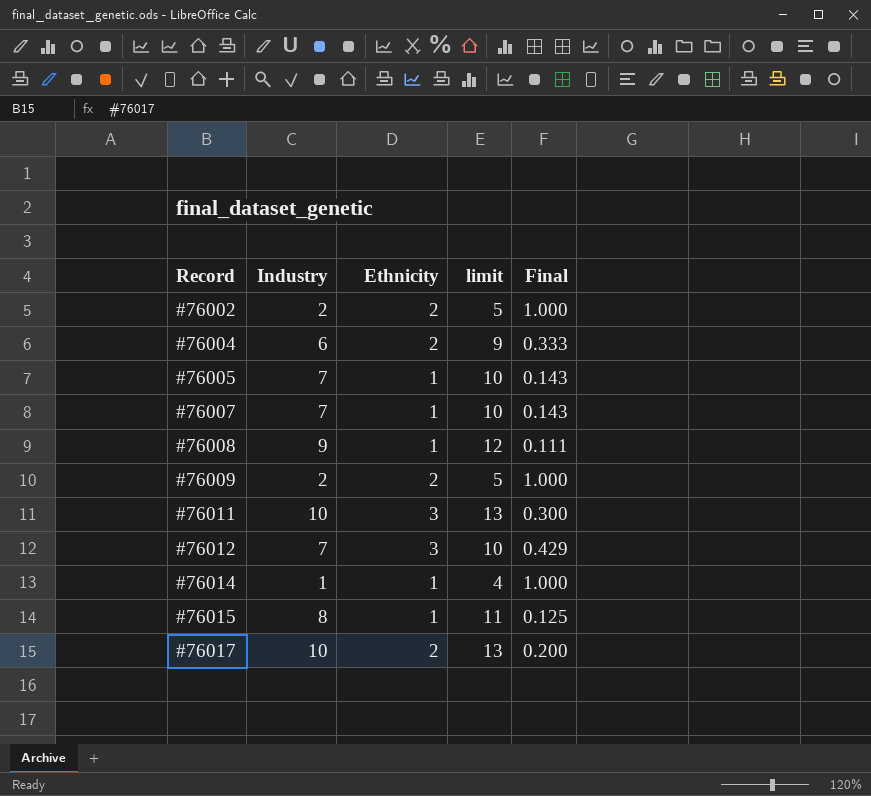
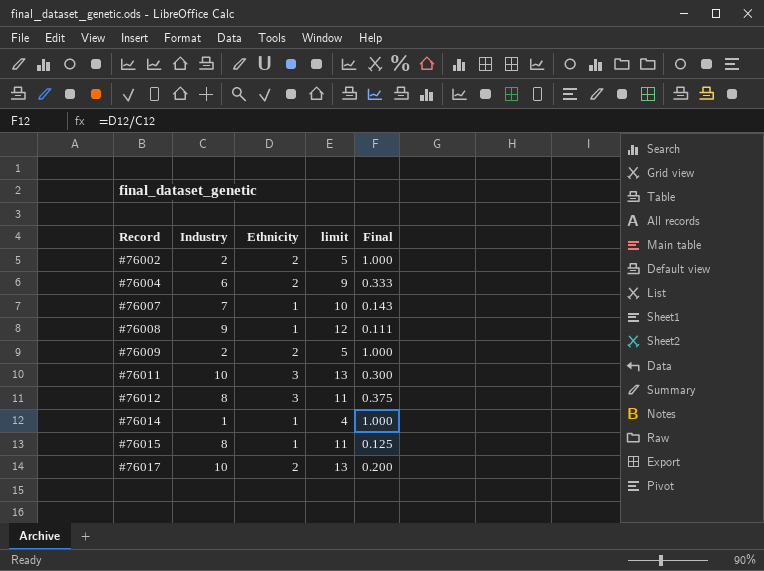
row #76005: 7 | 1 | 10 | 0.143 -> none
#76012 | Industry: 7 -> 8
#76012 | limit: 10 -> 11
#76012 | Final: 0.429 -> 0.375

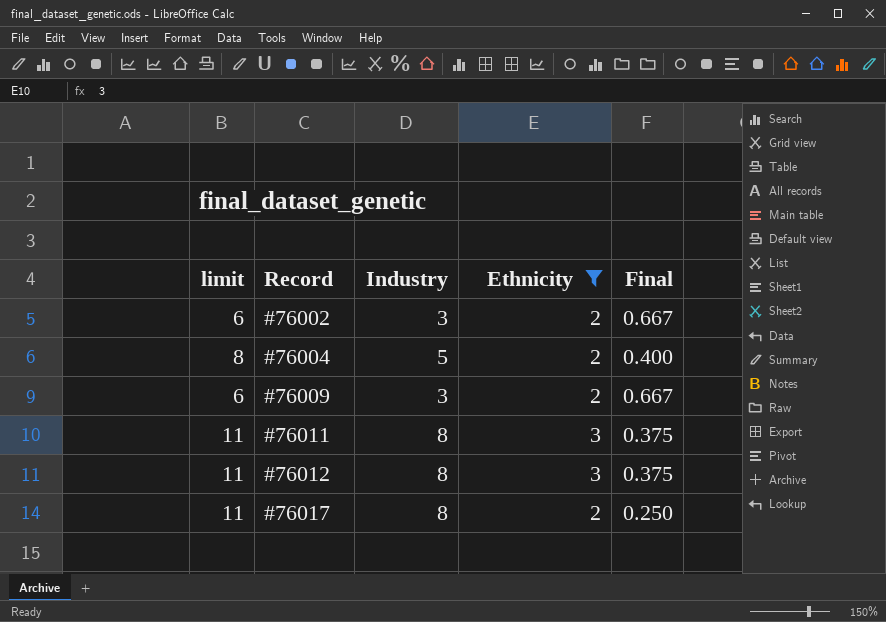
filter: none -> Ethnicity != 1
column limit | position: 4 -> 1
#76002 | limit: 5 -> 6
#76002 | Industry: 2 -> 3
#76002 | Final: 1.000 -> 0.667
#76004 | limit: 9 -> 8
#76004 | Industry: 6 -> 5
#76004 | Final: 0.333 -> 0.400
#76009 | limit: 5 -> 6
#76009 | Industry: 2 -> 3
#76009 | Final: 1.000 -> 0.667
#76011 | limit: 13 -> 11
#76011 | Industry: 10 -> 8
#76011 | Final: 0.300 -> 0.375
#76017 | limit: 13 -> 11
#76017 | Industry: 10 -> 8
#76017 | Final: 0.200 -> 0.250

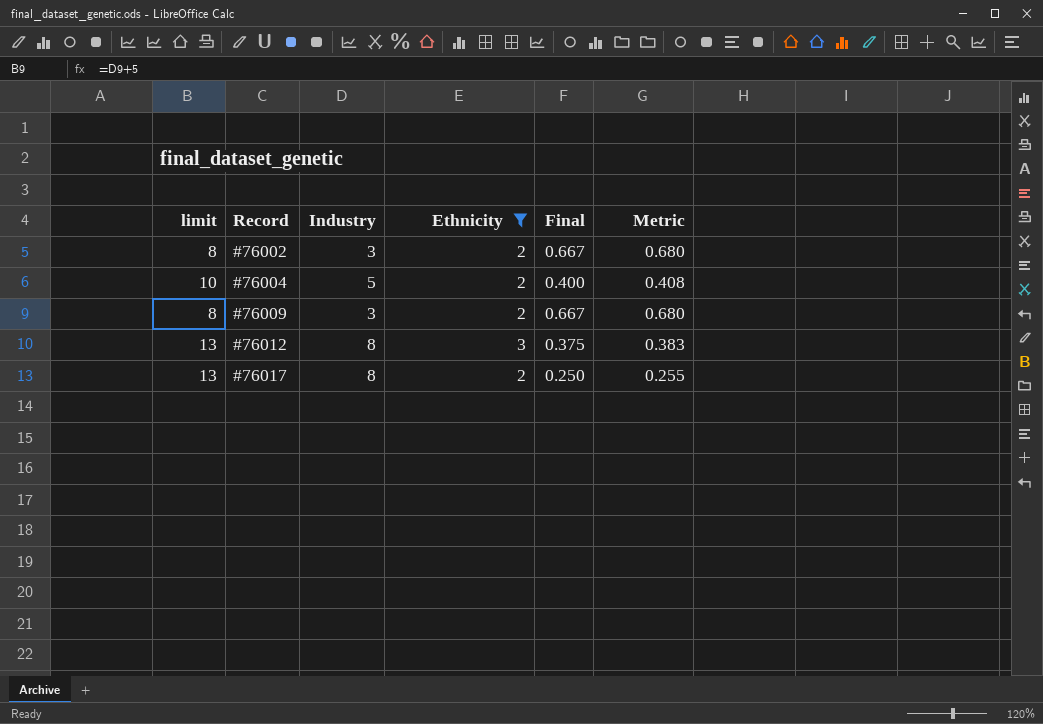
column limit | formula: [Industry] + 3 -> [Industry] + 5
column Metric | formula: none -> [Final] * 1.02
row #76011: 11 | 8 | 3 | 0.375 -> none

